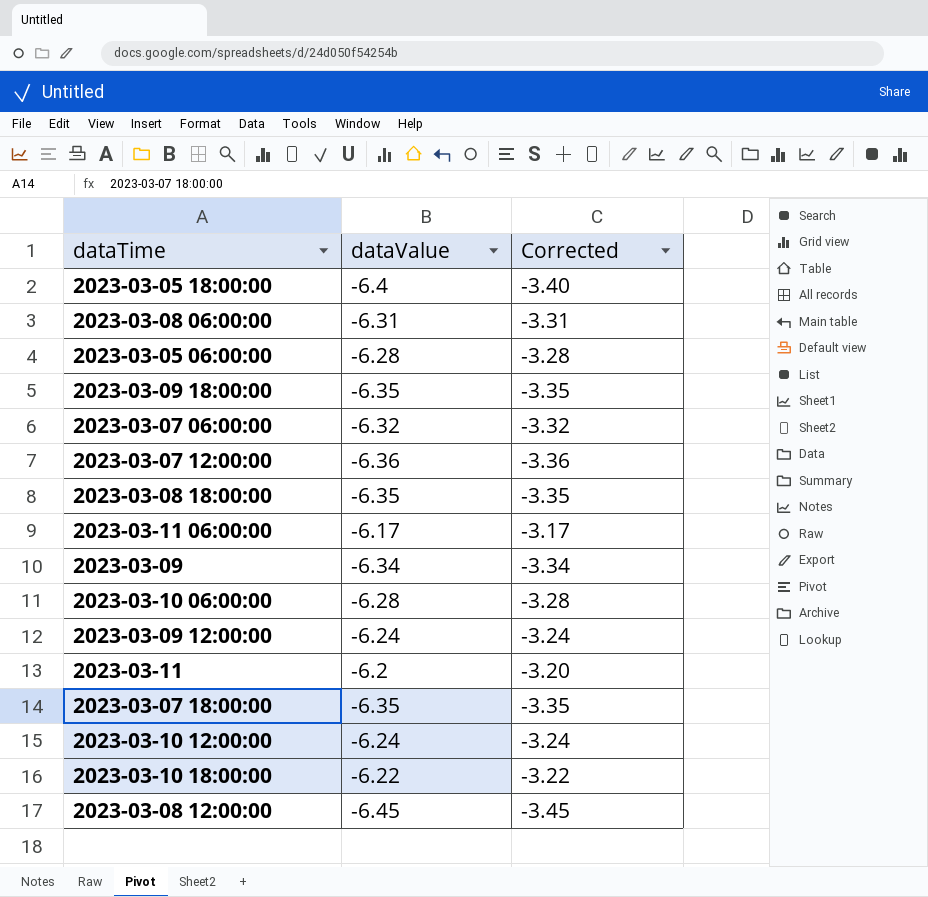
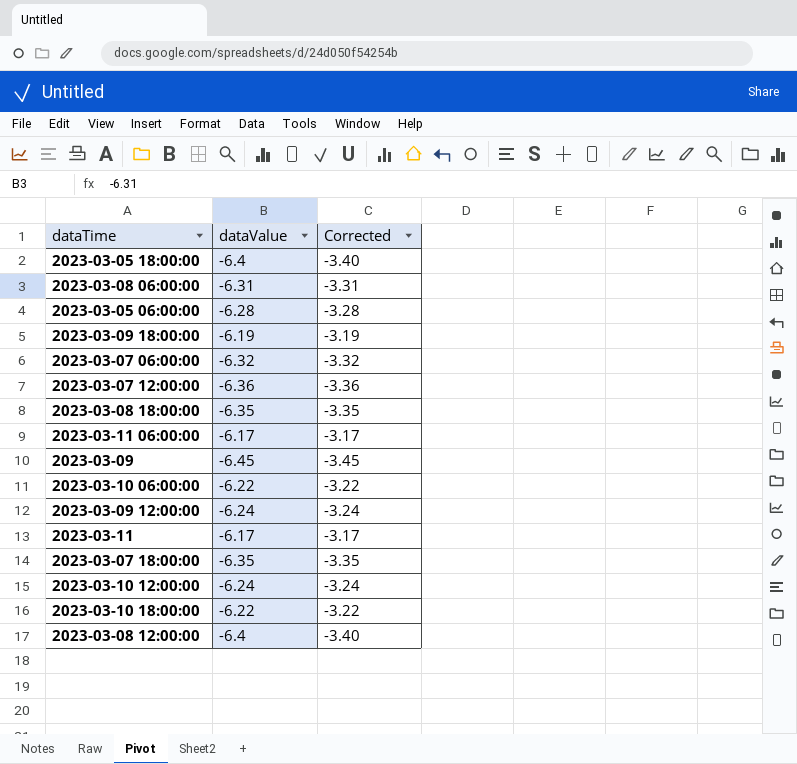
2023-03-09 18:00:00 | dataValue: -6.35 -> -6.19
2023-03-09 18:00:00 | Corrected: -3.35 -> -3.19
2023-03-09 | dataValue: -6.34 -> -6.45
2023-03-09 | Corrected: -3.34 -> -3.45
2023-03-10 06:00:00 | dataValue: -6.28 -> -6.22
2023-03-10 06:00:00 | Corrected: -3.28 -> -3.22
2023-03-11 | dataValue: -6.2 -> -6.17
2023-03-11 | Corrected: -3.20 -> -3.17
2023-03-08 12:00:00 | dataValue: -6.45 -> -6.4
2023-03-08 12:00:00 | Corrected: -3.45 -> -3.40

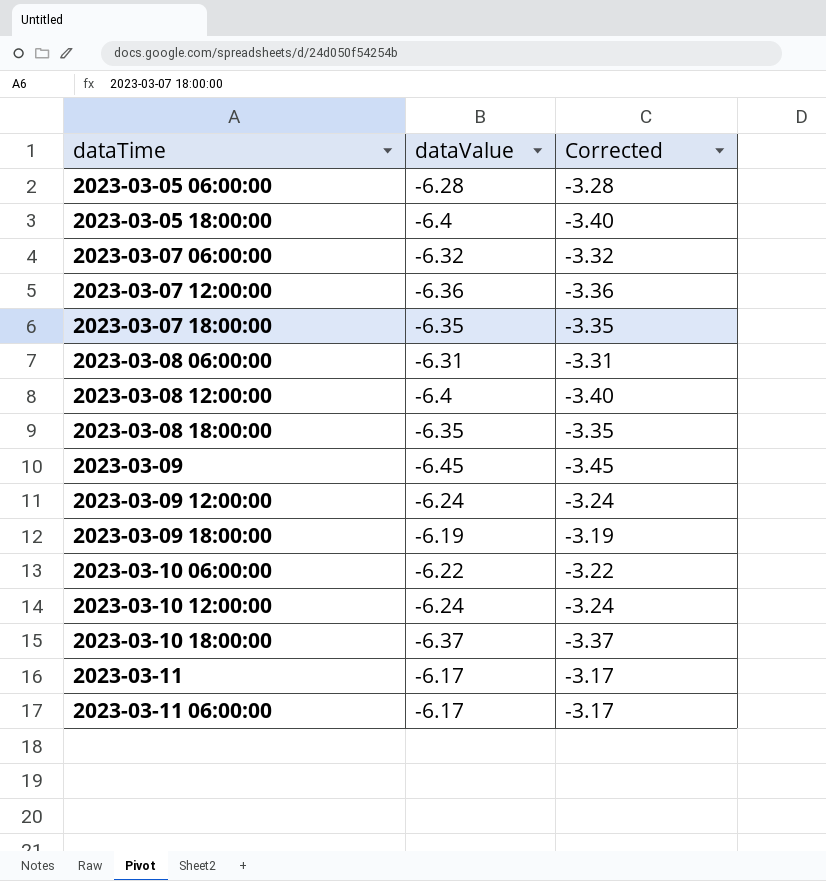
row order: none -> dataTime ascending
2023-03-10 18:00:00 | dataValue: -6.22 -> -6.37
2023-03-10 18:00:00 | Corrected: -3.22 -> -3.37

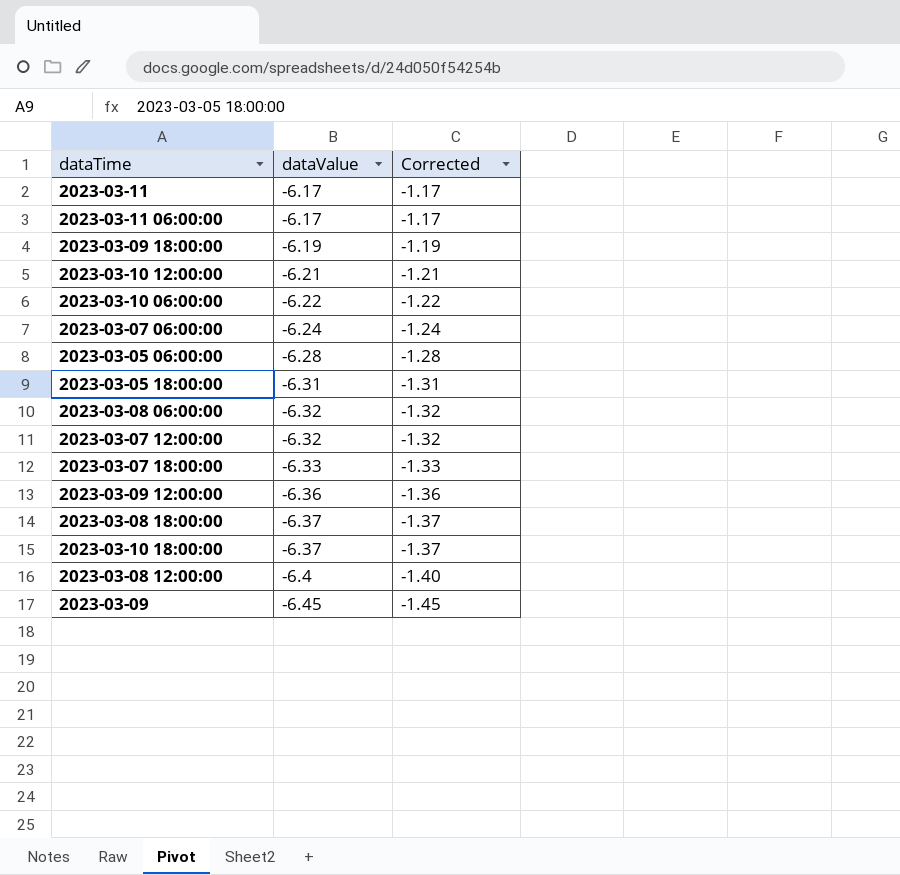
row order: dataTime ascending -> dataValue descending
column Corrected | formula: [dataValue] + 3 -> [dataValue] + 5
2023-03-10 12:00:00 | dataValue: -6.24 -> -6.21
2023-03-07 06:00:00 | dataValue: -6.32 -> -6.24
2023-03-05 18:00:00 | dataValue: -6.4 -> -6.31
2023-03-08 06:00:00 | dataValue: -6.31 -> -6.32
2023-03-07 12:00:00 | dataValue: -6.36 -> -6.32
2023-03-07 18:00:00 | dataValue: -6.35 -> -6.33
2023-03-09 12:00:00 | dataValue: -6.24 -> -6.36
2023-03-08 18:00:00 | dataValue: -6.35 -> -6.37

